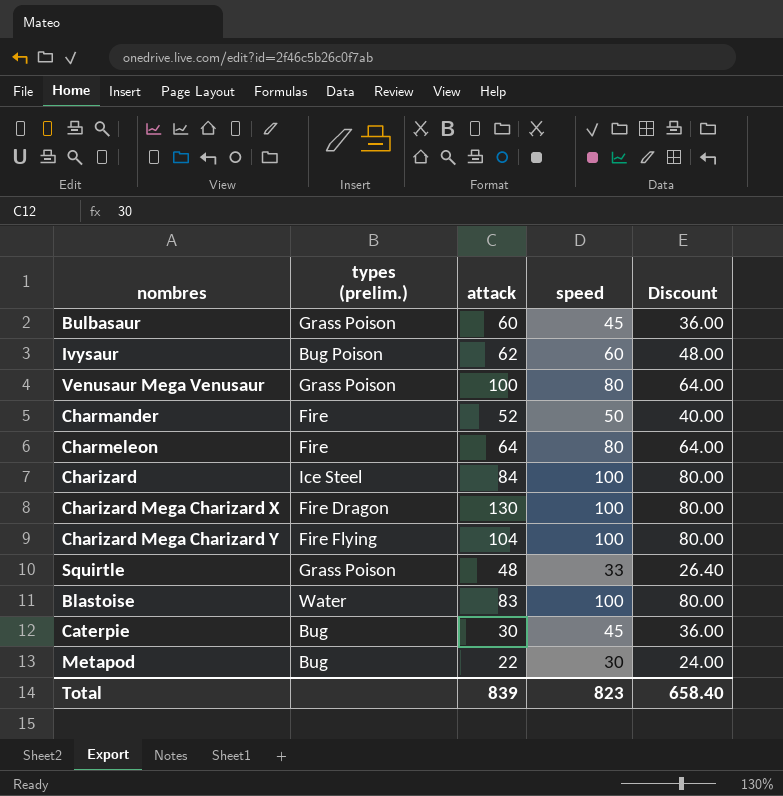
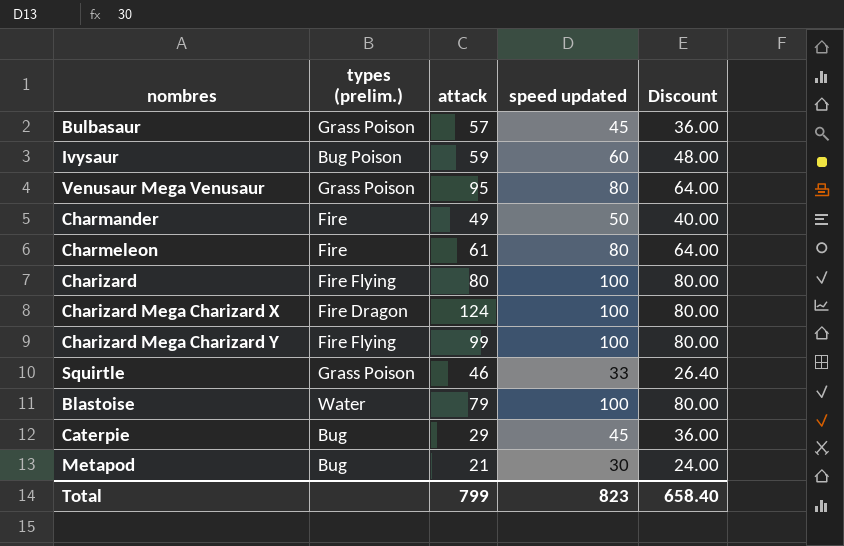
column name: speed -> speed updated
Bulbasaur | attack: 60 -> 57
Ivysaur | attack: 62 -> 59
Venusaur Mega Venusaur | attack: 100 -> 95
Charmander | attack: 52 -> 49
Charmeleon | attack: 64 -> 61
Charizard | types (prelim.): Ice Steel -> Fire Flying
Charizard | attack: 84 -> 80
Charizard Mega Charizard X | attack: 130 -> 124
Charizard Mega Charizard Y | attack: 104 -> 99
Squirtle | attack: 48 -> 46
Blastoise | attack: 83 -> 79
Caterpie | attack: 30 -> 29
Metapod | attack: 22 -> 21
Total | attack: 839 -> 799

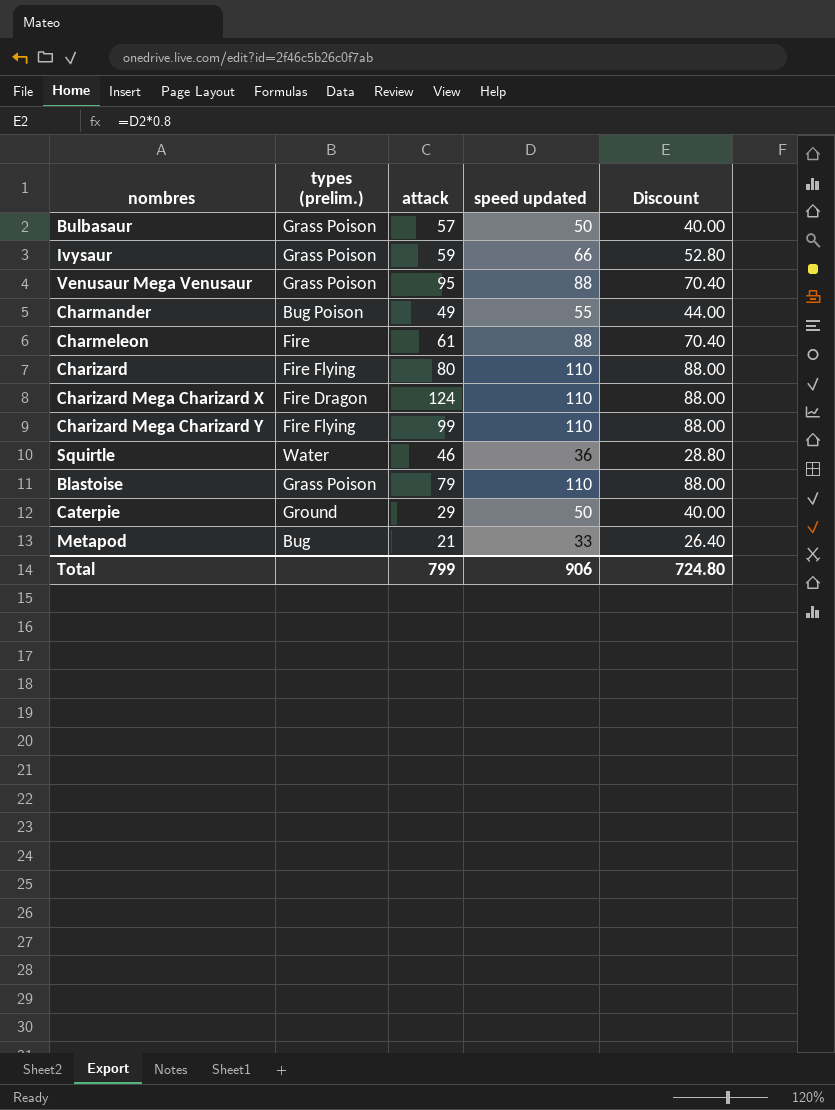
Bulbasaur | speed updated: 45 -> 50
Bulbasaur | Discount: 36.00 -> 40.00
Ivysaur | types (prelim.): Bug Poison -> Grass Poison
Ivysaur | speed updated: 60 -> 66
Ivysaur | Discount: 48.00 -> 52.80
Venusaur Mega Venusaur | speed updated: 80 -> 88
Venusaur Mega Venusaur | Discount: 64.00 -> 70.40
Charmander | types (prelim.): Fire -> Bug Poison
Charmander | speed updated: 50 -> 55
Charmander | Discount: 40.00 -> 44.00
Charmeleon | speed updated: 80 -> 88
Charmeleon | Discount: 64.00 -> 70.40
Charizard | speed updated: 100 -> 110
Charizard | Discount: 80.00 -> 88.00
Charizard Mega Charizard X | speed updated: 100 -> 110
Charizard Mega Charizard X | Discount: 80.00 -> 88.00
Charizard Mega Charizard Y | speed updated: 100 -> 110
Charizard Mega Charizard Y | Discount: 80.00 -> 88.00
Squirtle | types (prelim.): Grass Poison -> Water
Squirtle | speed updated: 33 -> 36
Squirtle | Discount: 26.40 -> 28.80
Blastoise | types (prelim.): Water -> Grass Poison
Blastoise | speed updated: 100 -> 110
Blastoise | Discount: 80.00 -> 88.00
Caterpie | types (prelim.): Bug -> Ground
Caterpie | speed updated: 45 -> 50
Caterpie | Discount: 36.00 -> 40.00
Metapod | speed updated: 30 -> 33
Metapod | Discount: 24.00 -> 26.40
Total | speed updated: 823 -> 906
Total | Discount: 658.40 -> 724.80

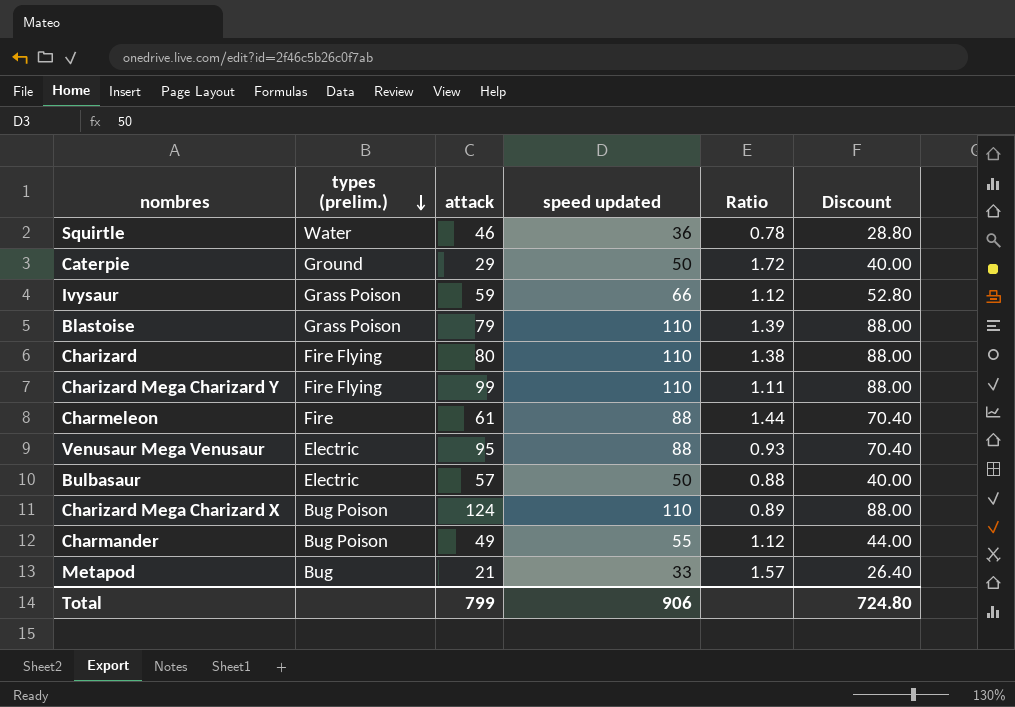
row order: none -> types (prelim.) descending
column Ratio | formula: none -> [speed updated] / [attack]
Venusaur Mega Venusaur | types (prelim.): Grass Poison -> Electric
Bulbasaur | types (prelim.): Grass Poison -> Electric
Charizard Mega Charizard X | types (prelim.): Fire Dragon -> Bug Poison

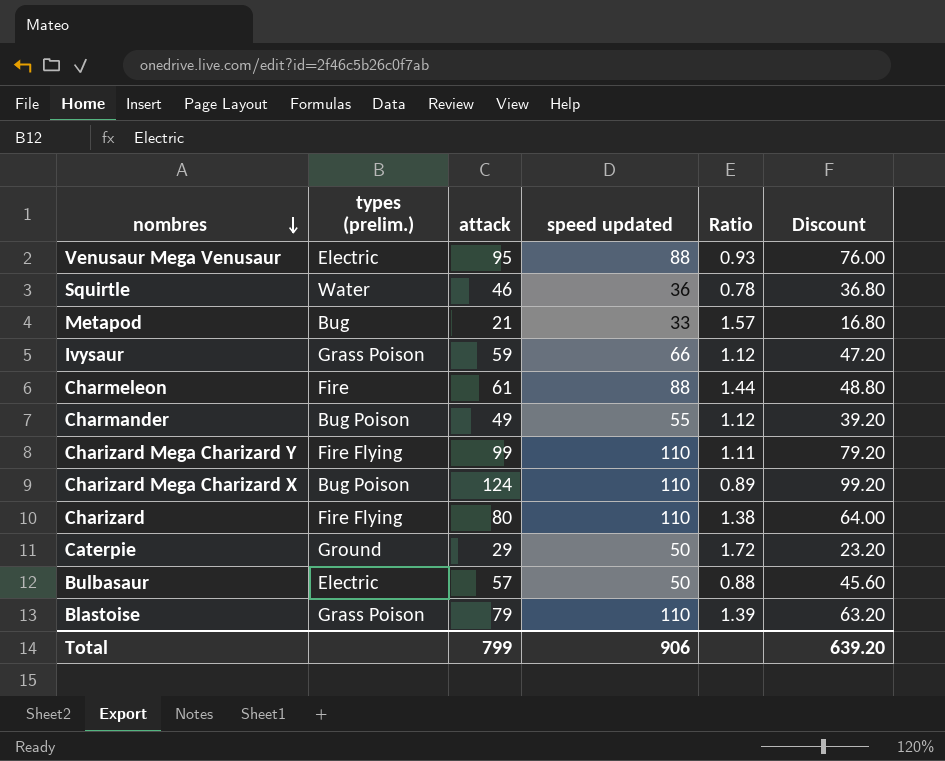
row order: types (prelim.) descending -> nombres descending
column Discount | formula: [speed updated] * 0.8 -> [attack] * 0.8
Total | Discount: 724.80 -> 639.20

